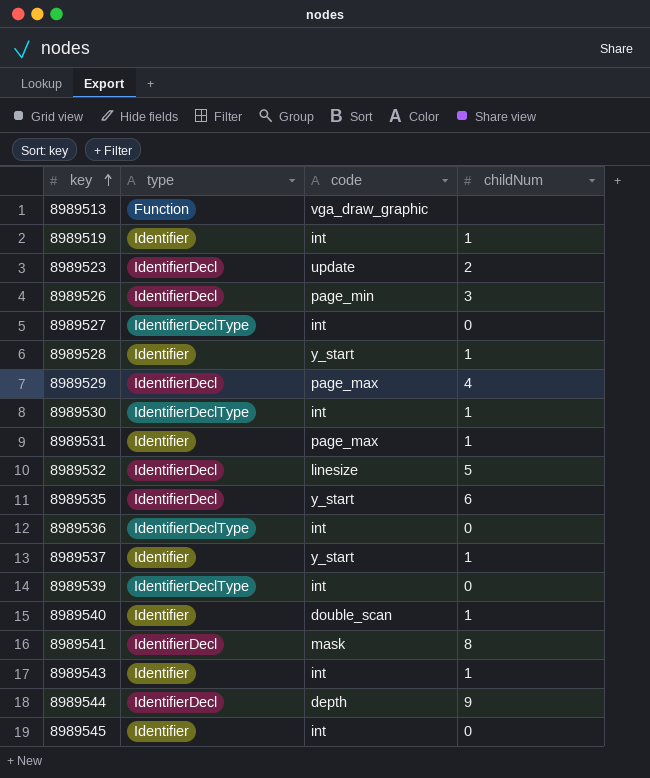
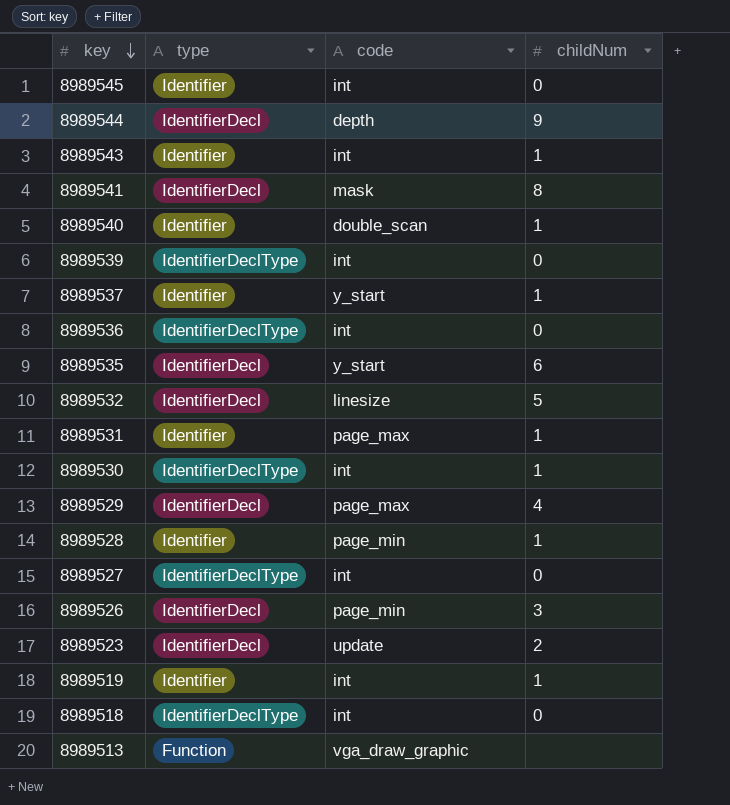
row order: key ascending -> key descending
8989528 | code: y_start -> page_min
row 8989518: none -> IdentifierDeclType | int | 0

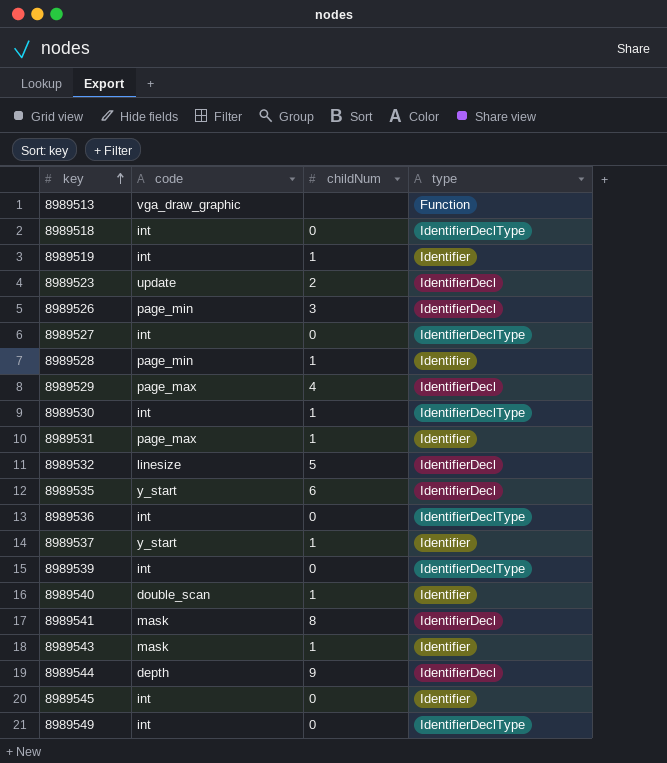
row order: key descending -> key ascending
column type | position: 2 -> 4
8989543 | code: int -> mask
row 8989549: none -> int | 0 | IdentifierDeclType

